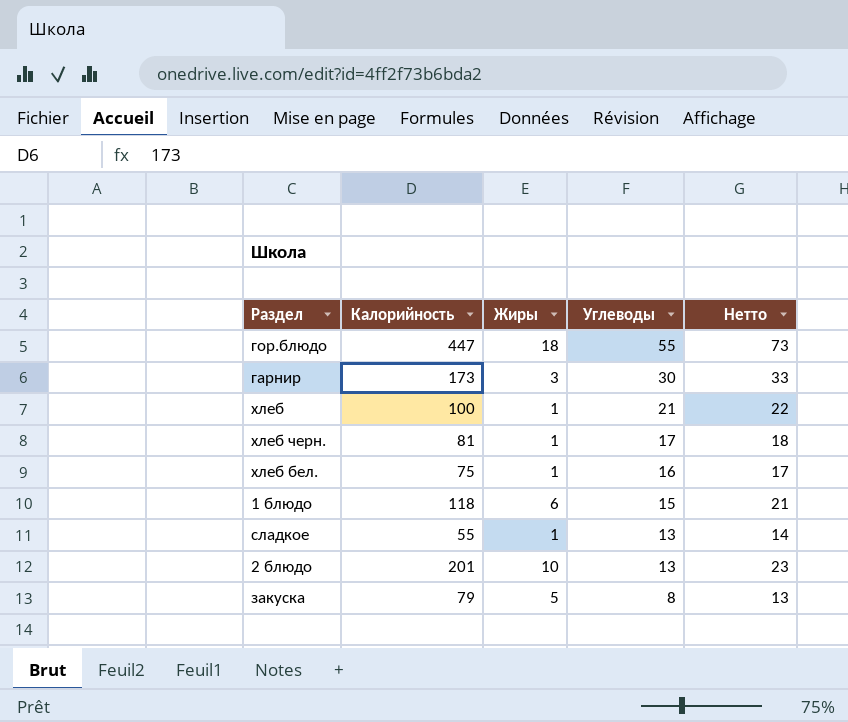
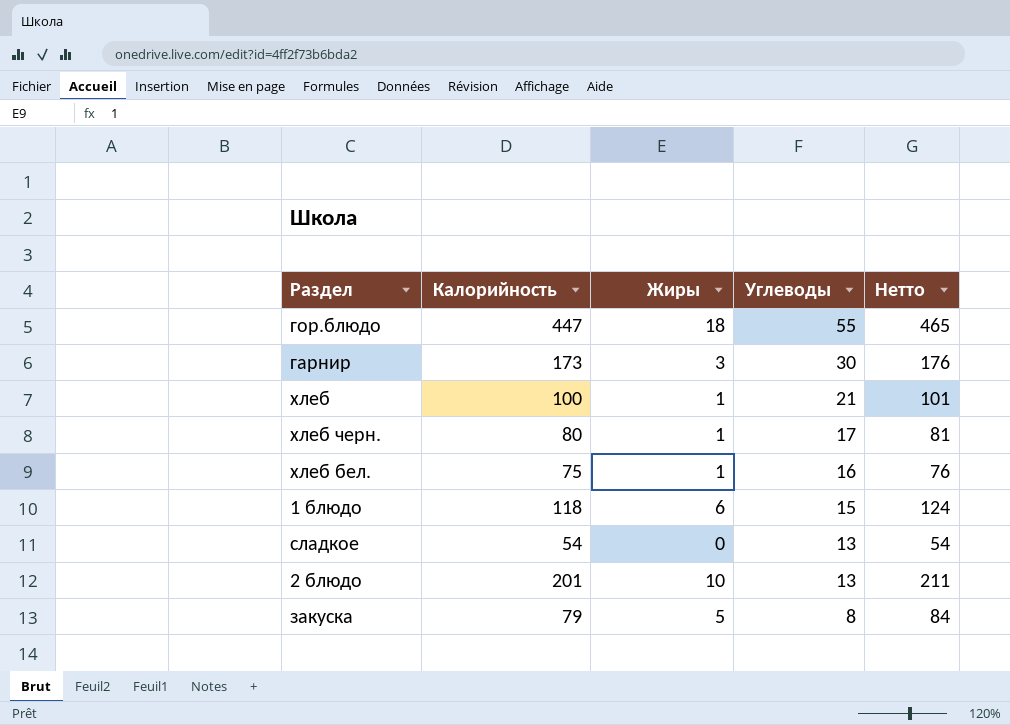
column Нетто | formula: [Жиры] + [Углеводы] -> [Калорийность] + [Жиры]
хлеб черн. | Калорийность: 81 -> 80
сладкое | Калорийность: 55 -> 54
сладкое | Жиры: 1 -> 0

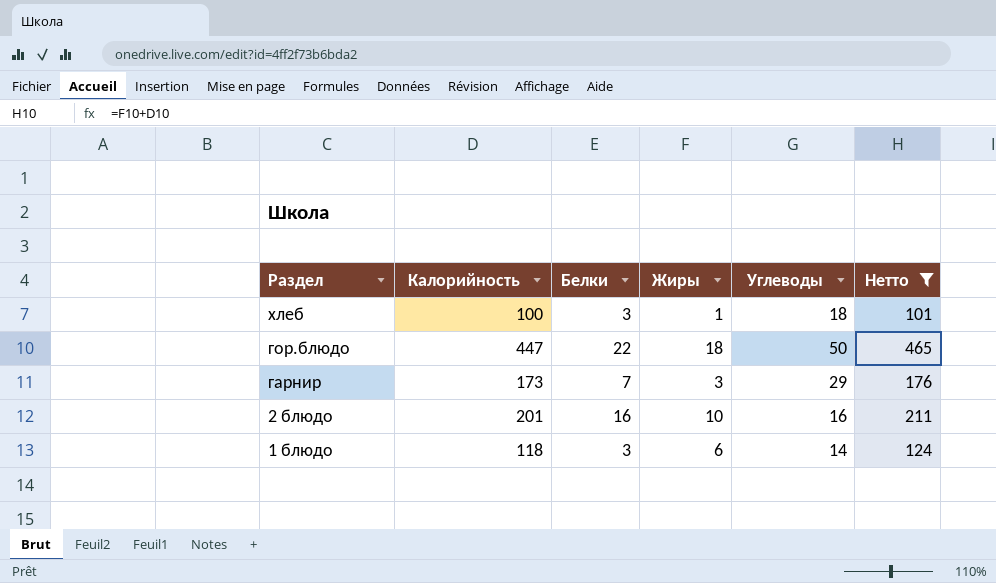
filter: none -> Нетто >= 101
row order: Углеводы descending -> Раздел descending
column Белки | position: none -> 3
хлеб | Углеводы: 21 -> 18
гор.блюдо | Углеводы: 55 -> 50
гарнир | Углеводы: 30 -> 29
2 блюдо | Углеводы: 13 -> 16
1 блюдо | Углеводы: 15 -> 14

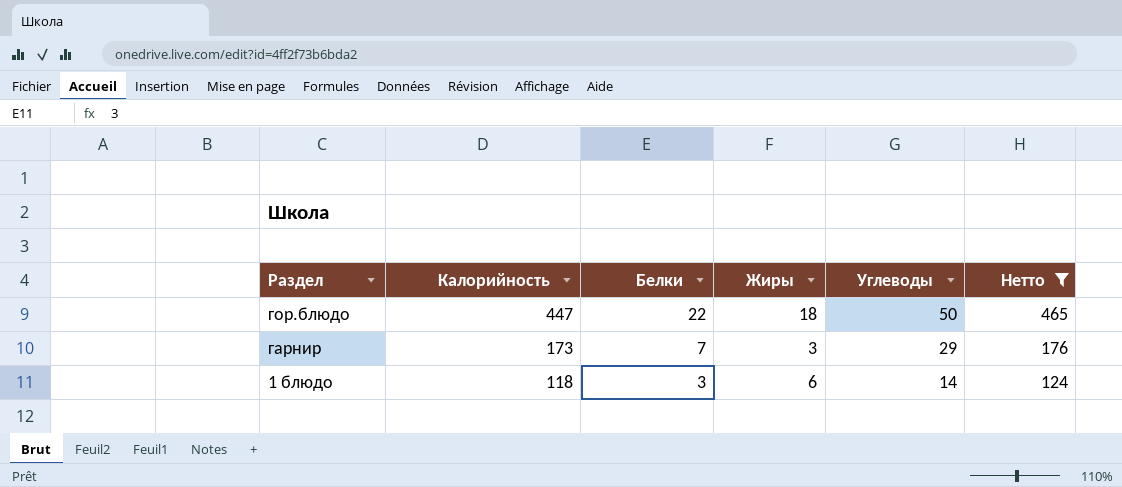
row хлеб: 100 | 3 | 1 | 18 | 101 -> none
row 2 блюдо: 201 | 16 | 10 | 16 | 211 -> none

